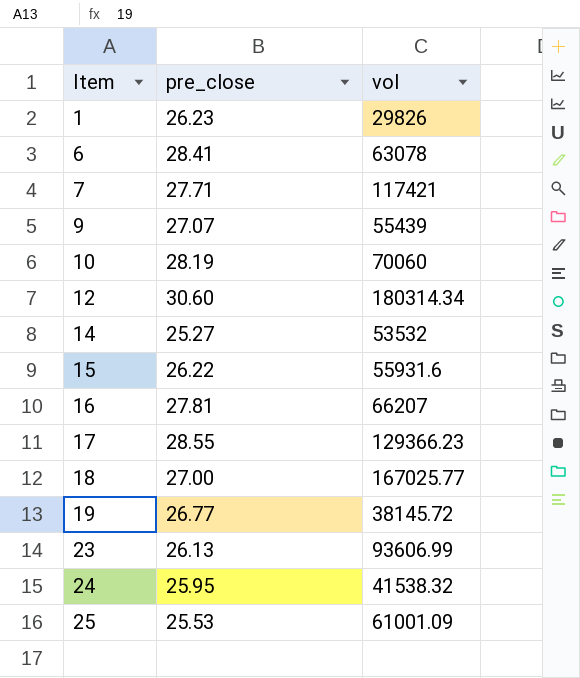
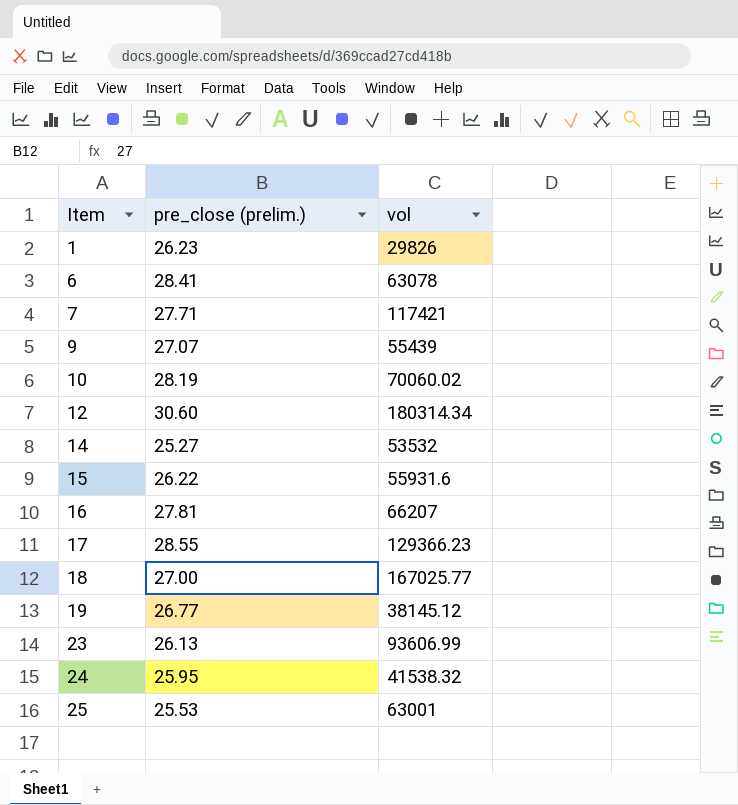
column name: pre_close -> pre_close (prelim.)
10 | vol: 70060 -> 70060.02
19 | vol: 38145.72 -> 38145.12
25 | vol: 61001.09 -> 63001

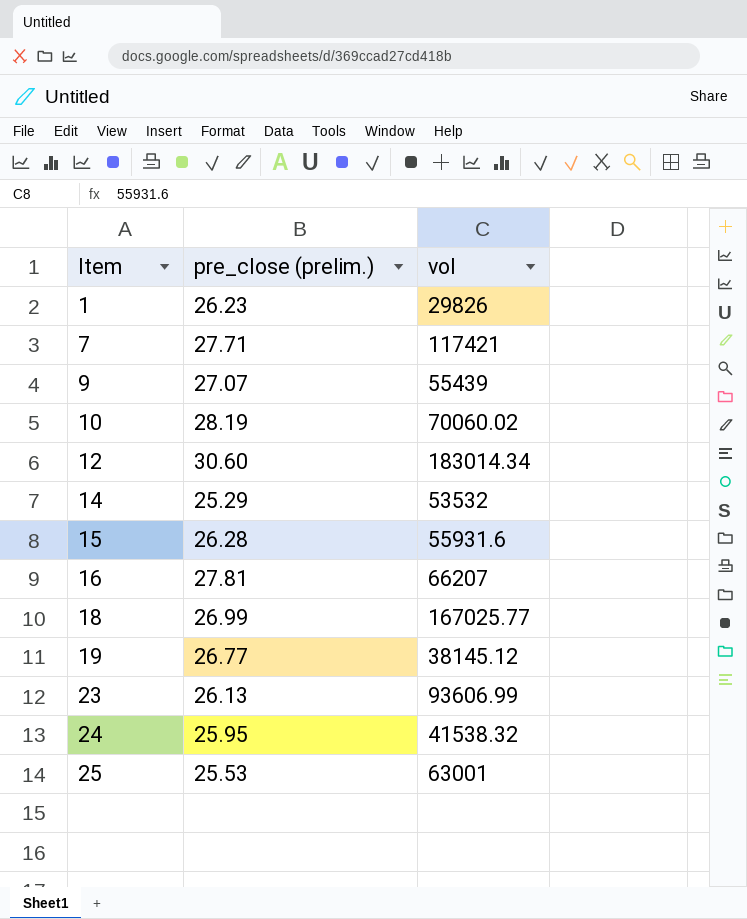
row 6: 28.41 | 63078 -> none
row 17: 28.55 | 129366.23 -> none
12 | vol: 180314.34 -> 183014.34
14 | pre_close (prelim.): 25.27 -> 25.29
15 | pre_close (prelim.): 26.22 -> 26.28
18 | pre_close (prelim.): 27.00 -> 26.99

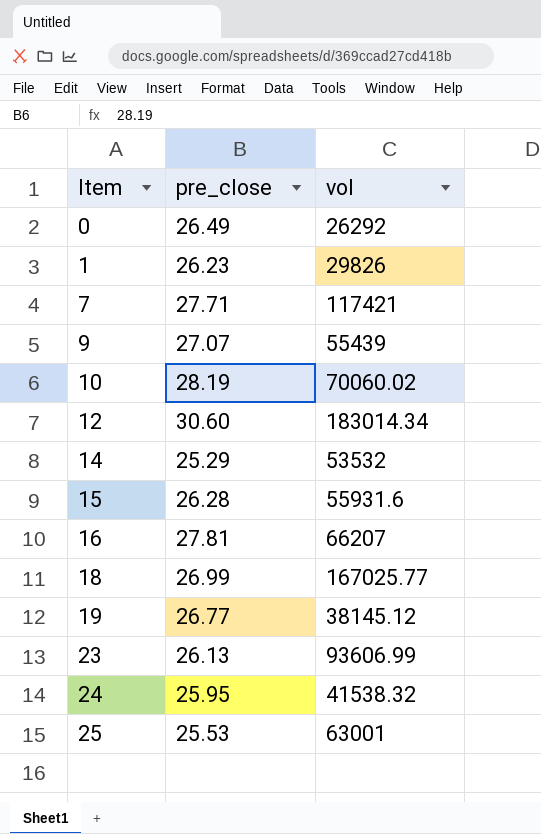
column name: pre_close (prelim.) -> pre_close
row 0: none -> 26.49 | 26292

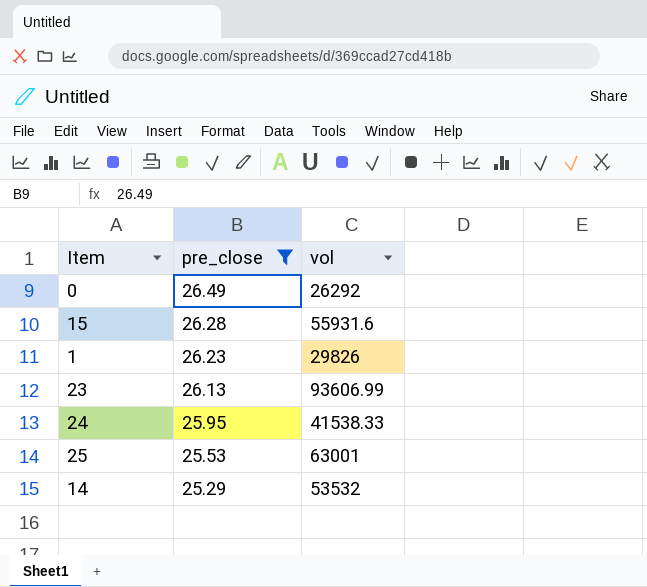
filter: none -> pre_close <= 26.49
row order: Item ascending -> pre_close descending
24 | vol: 41538.32 -> 41538.33

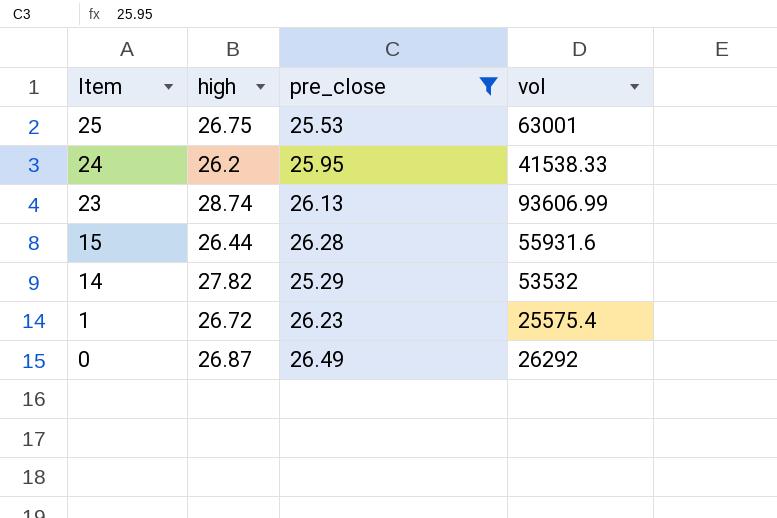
row order: pre_close descending -> Item descending
column high | position: none -> 2
1 | vol: 29826 -> 25575.4

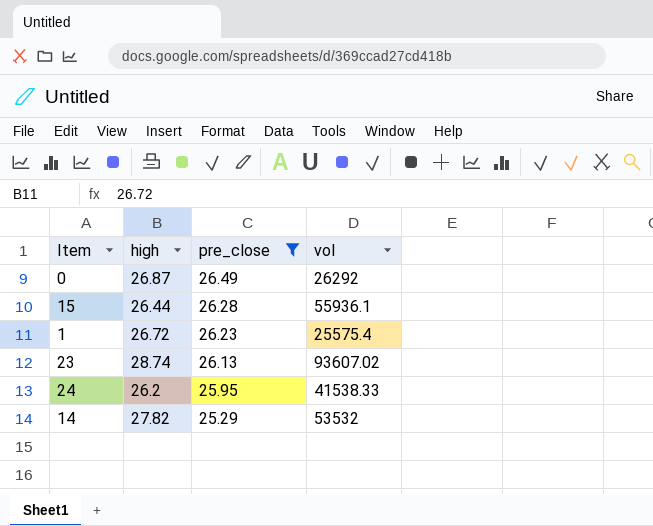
row order: Item descending -> pre_close descending
row 25: 26.75 | 25.53 | 63001 -> none
15 | vol: 55931.6 -> 55936.1
23 | vol: 93606.99 -> 93607.02

